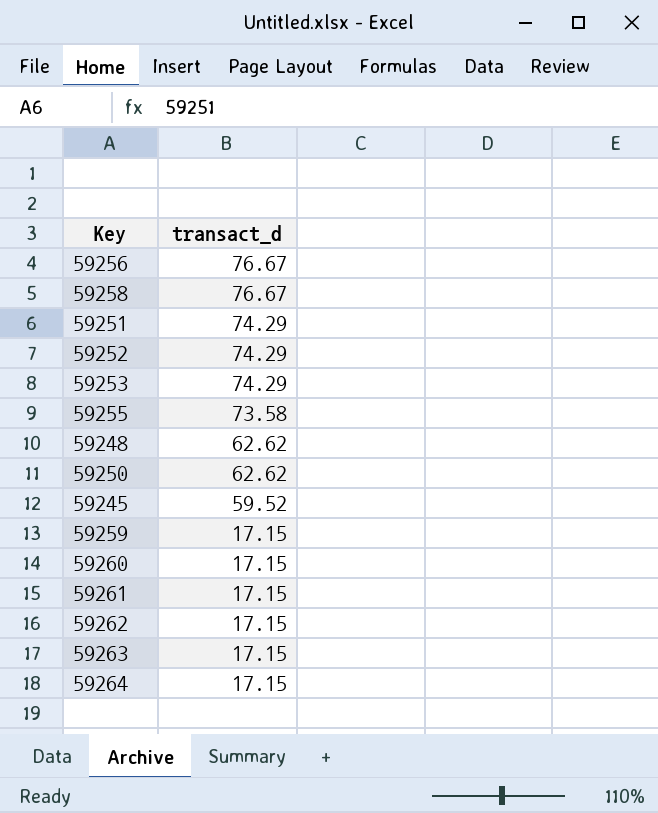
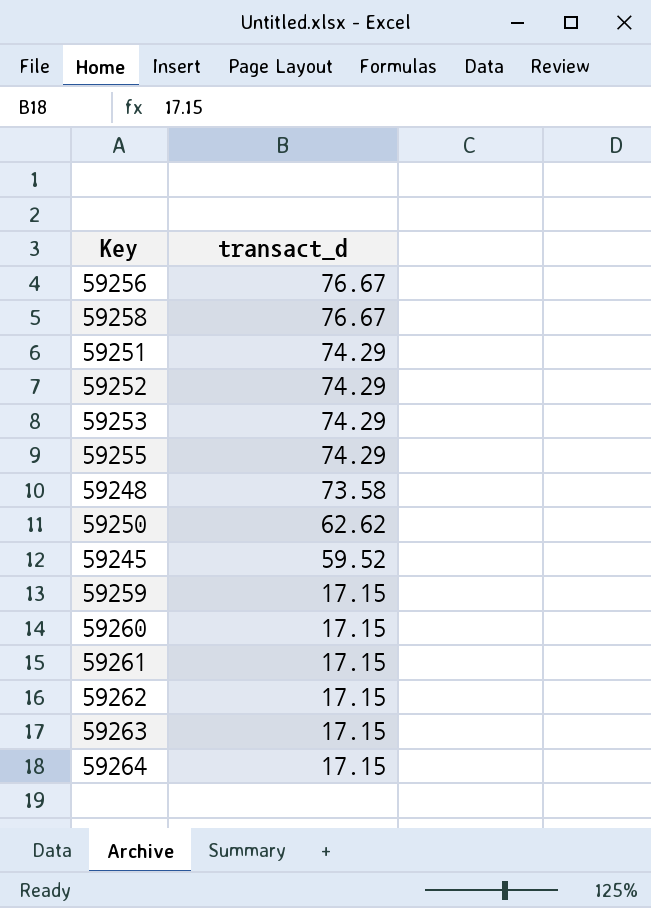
59255 | transact_d: 73.58 -> 74.29
59248 | transact_d: 62.62 -> 73.58

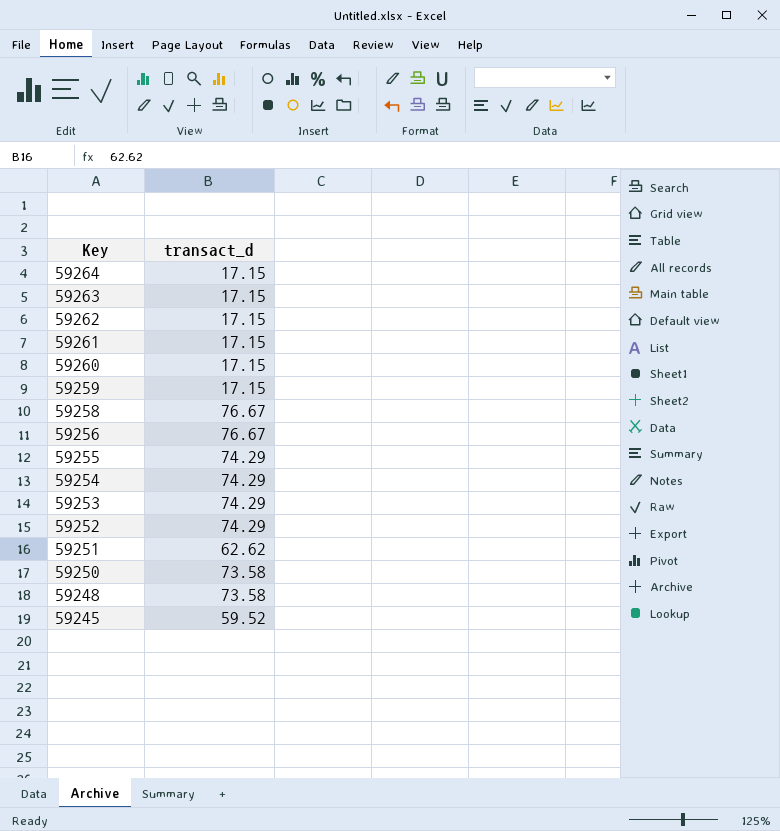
row order: transact_d descending -> Key descending
row 59254: none -> 74.29
59251 | transact_d: 74.29 -> 62.62
59250 | transact_d: 62.62 -> 73.58

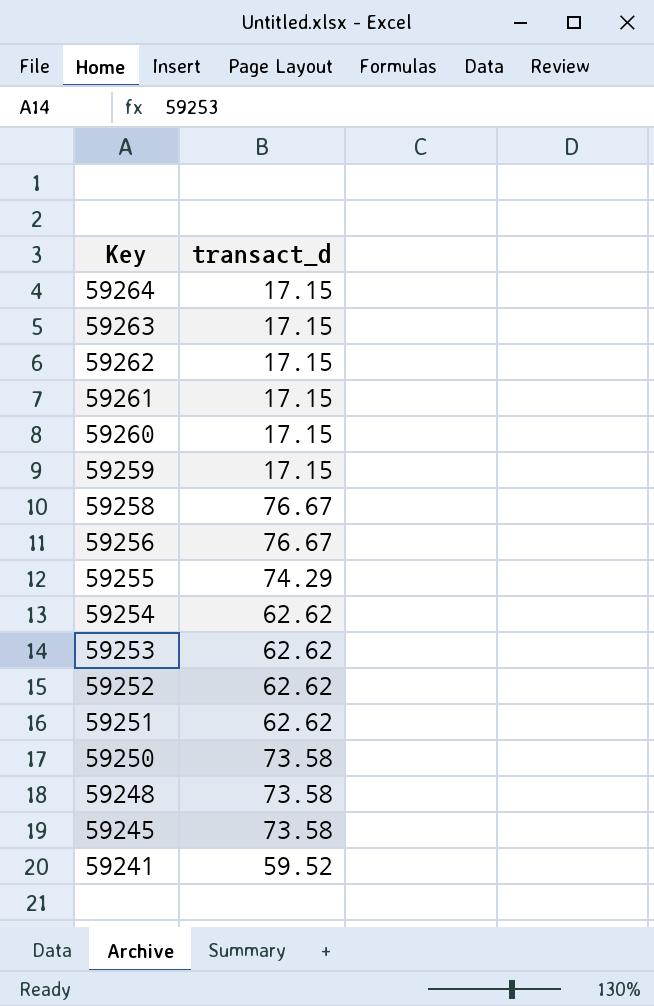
59254 | transact_d: 74.29 -> 62.62
59253 | transact_d: 74.29 -> 62.62
59252 | transact_d: 74.29 -> 62.62
59245 | transact_d: 59.52 -> 73.58
row 59241: none -> 59.52

